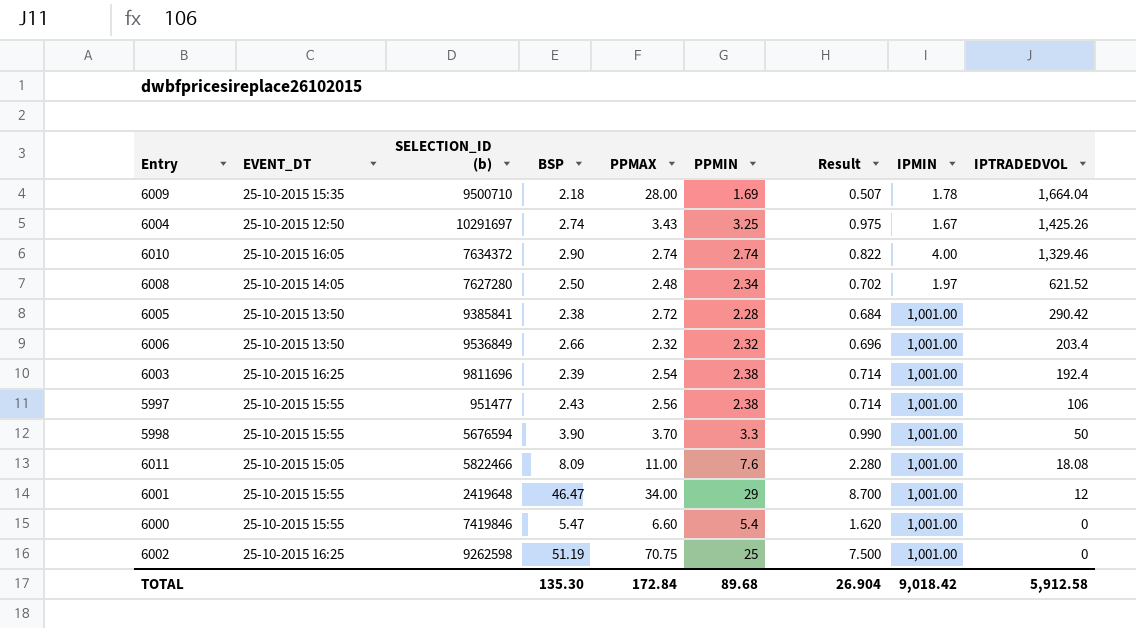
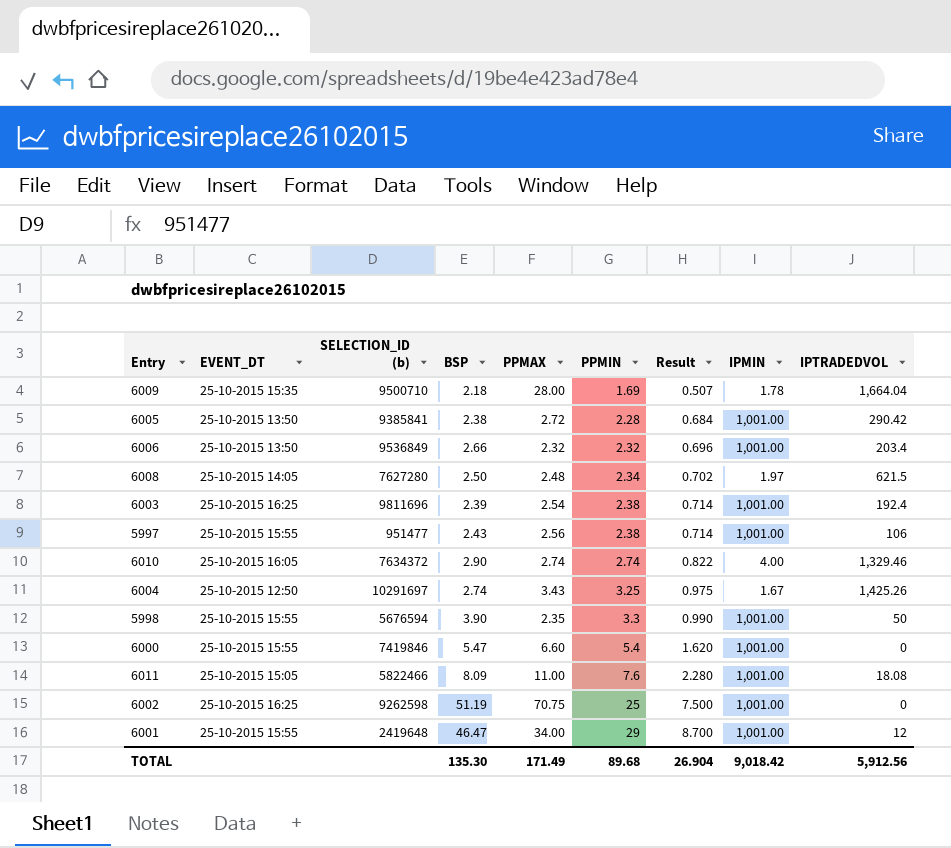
row order: IPTRADEDVOL descending -> PPMIN ascending
6008 | IPTRADEDVOL: 621.52 -> 621.5
5998 | PPMAX: 3.70 -> 2.35
TOTAL | PPMAX: 172.84 -> 171.49
TOTAL | IPTRADEDVOL: 5,912.58 -> 5,912.56

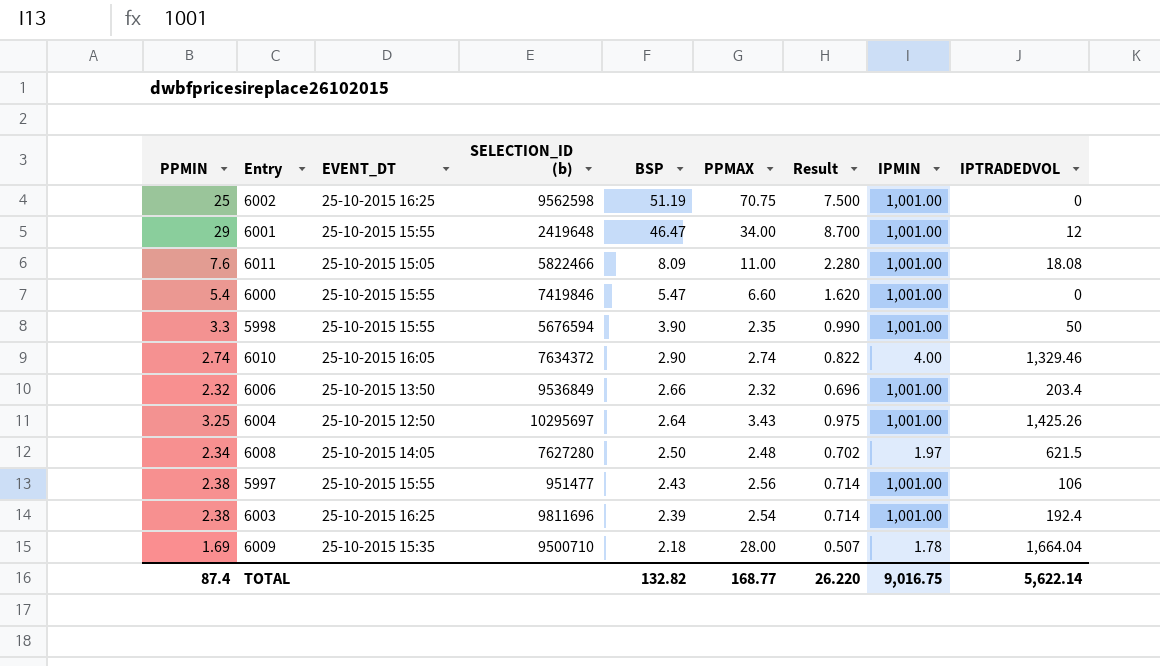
row order: PPMIN ascending -> BSP descending
column PPMIN | position: 6 -> 1
row 6005: 25-10-2015 13:50 | 9385841 | 2.38 | 2.72 | 2.28 | 0.684 | 1,001.00 | 290.42 -> none
6002 | SELECTION_ID (b): 9262598 -> 9562598
6004 | SELECTION_ID (b): 10291697 -> 10295697
6004 | BSP: 2.74 -> 2.64
6004 | IPMIN: 1.67 -> 1,001.00
TOTAL | PPMIN: 89.68 -> 87.4
TOTAL | BSP: 135.30 -> 132.82
TOTAL | PPMAX: 171.49 -> 168.77
TOTAL | Result: 26.904 -> 26.220
TOTAL | IPMIN: 9,018.42 -> 9,016.75
TOTAL | IPTRADEDVOL: 5,912.56 -> 5,622.14

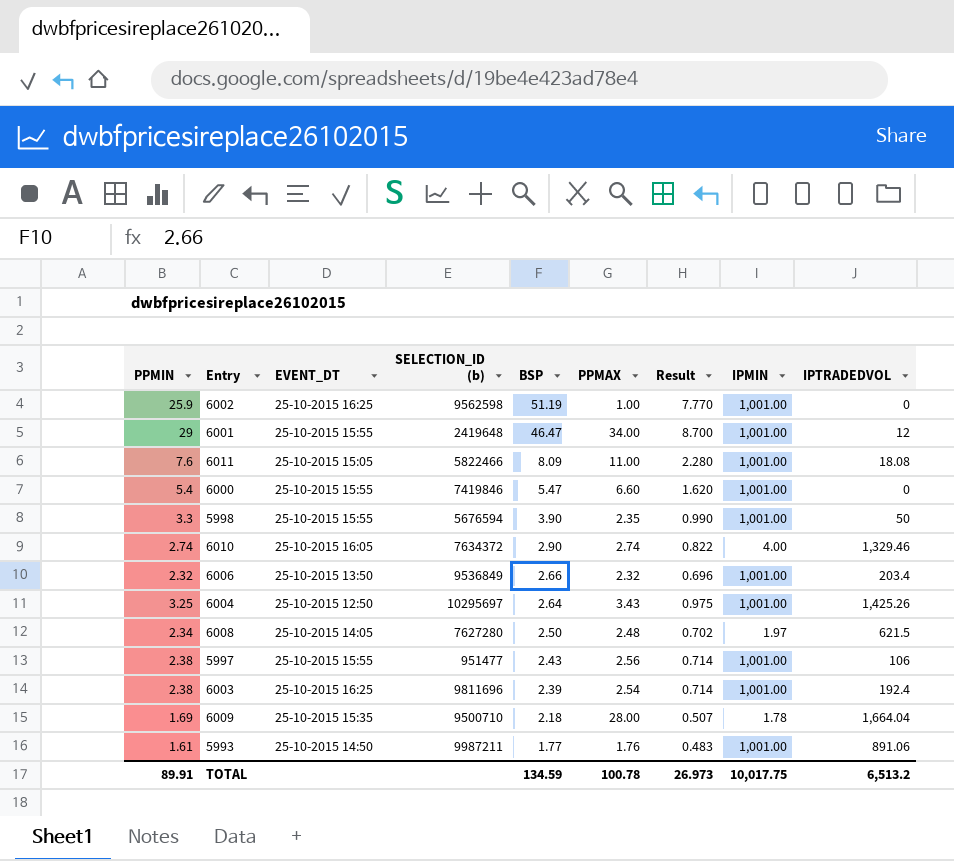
6002 | PPMIN: 25 -> 25.9
6002 | PPMAX: 70.75 -> 1.00
6002 | Result: 7.500 -> 7.770
row 5993: none -> 1.61 | 25-10-2015 14:50 | 9987211 | 1.77 | 1.76 | 0.483 | 1,001.00 | 891.06
TOTAL | PPMIN: 87.4 -> 89.91
TOTAL | BSP: 132.82 -> 134.59
TOTAL | PPMAX: 168.77 -> 100.78
TOTAL | Result: 26.220 -> 26.973
TOTAL | IPMIN: 9,016.75 -> 10,017.75
TOTAL | IPTRADEDVOL: 5,622.14 -> 6,513.2

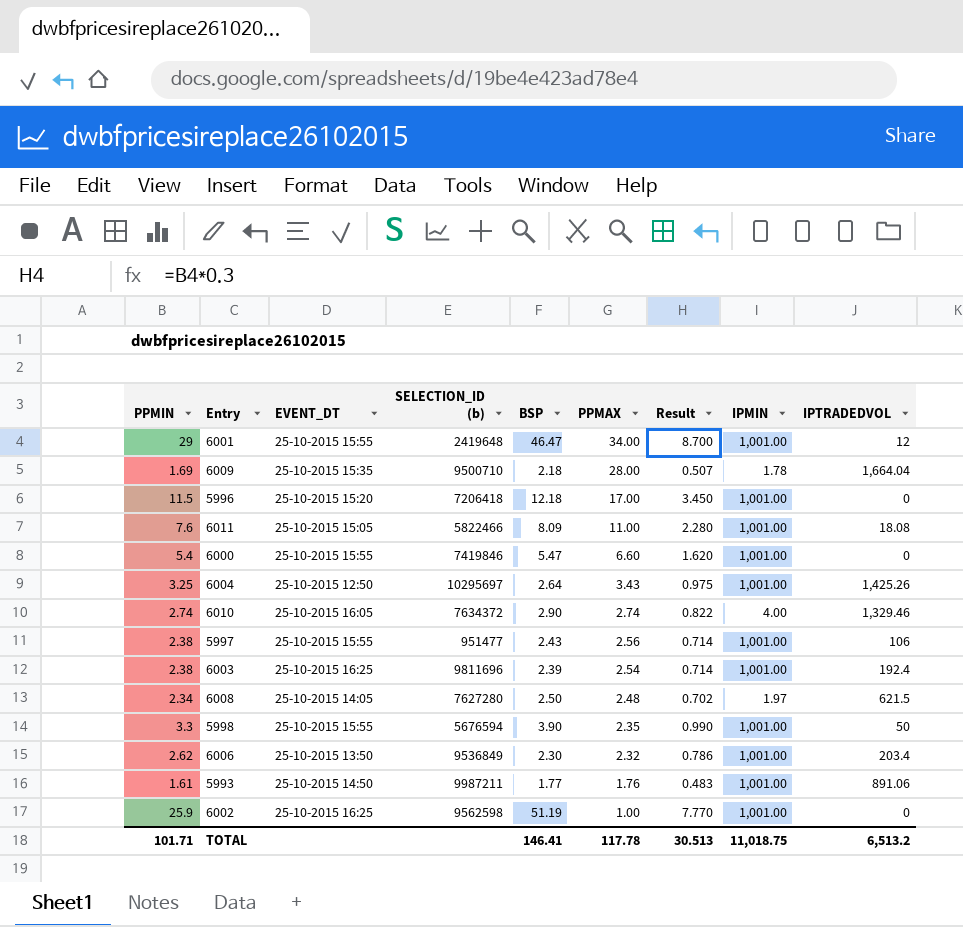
row order: BSP descending -> PPMAX descending
row 5996: none -> 11.5 | 25-10-2015 15:20 | 7206418 | 12.18 | 17.00 | 3.450 | 1,001.00 | 0
6006 | PPMIN: 2.32 -> 2.62
6006 | BSP: 2.66 -> 2.30
6006 | Result: 0.696 -> 0.786
TOTAL | PPMIN: 89.91 -> 101.71
TOTAL | BSP: 134.59 -> 146.41
TOTAL | PPMAX: 100.78 -> 117.78
TOTAL | Result: 26.973 -> 30.513
TOTAL | IPMIN: 10,017.75 -> 11,018.75

